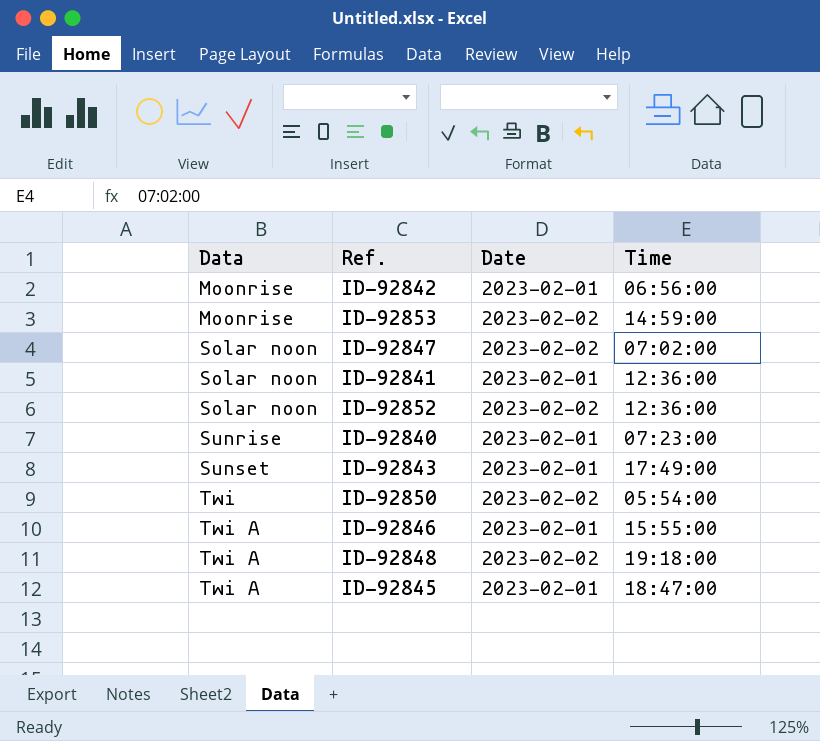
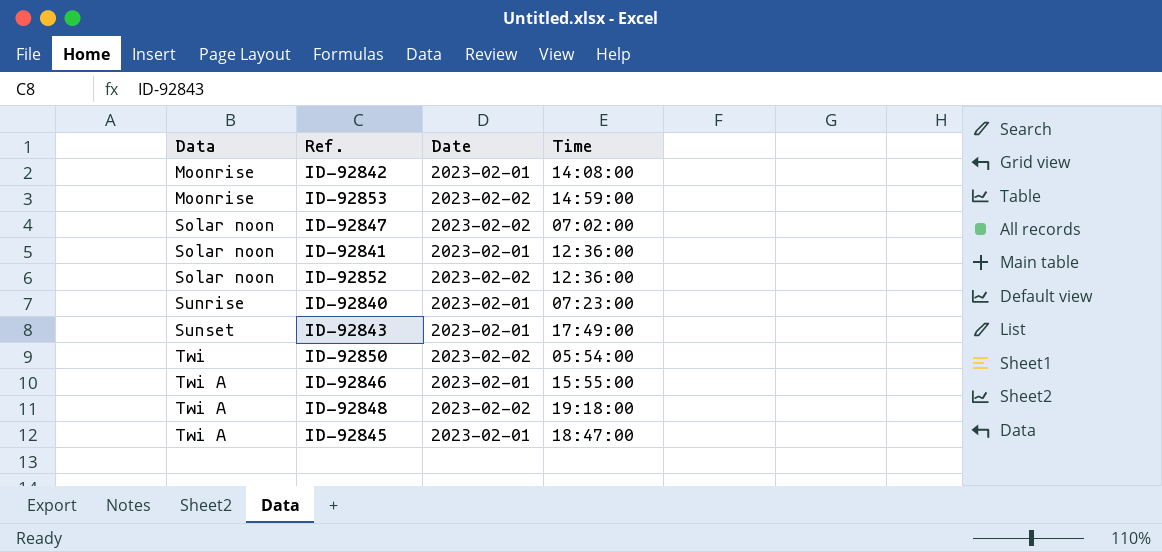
ID-92842 | Time: 06:56:00 -> 14:08:00

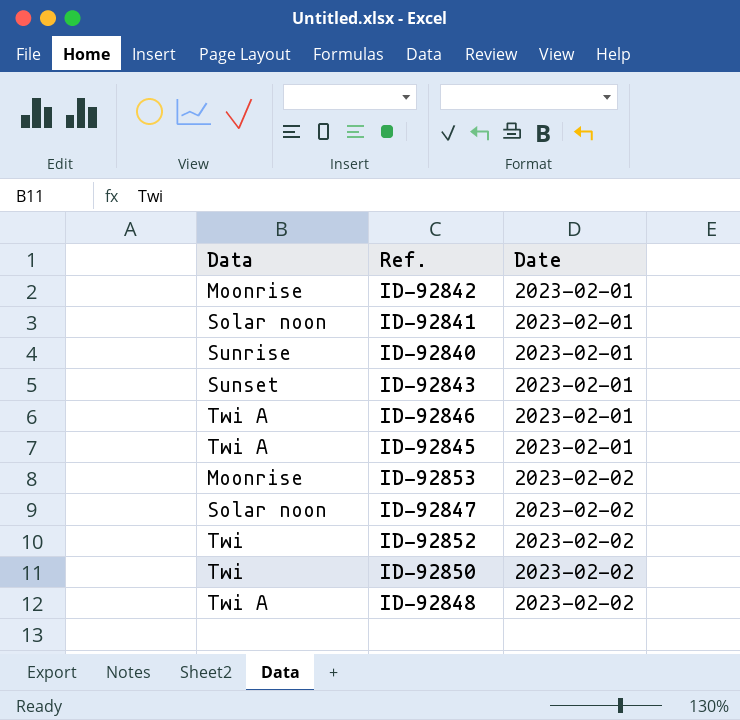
row order: Data ascending -> Date ascending
column Time | position: 4 -> none
ID-92852 | Data: Solar noon -> Twi

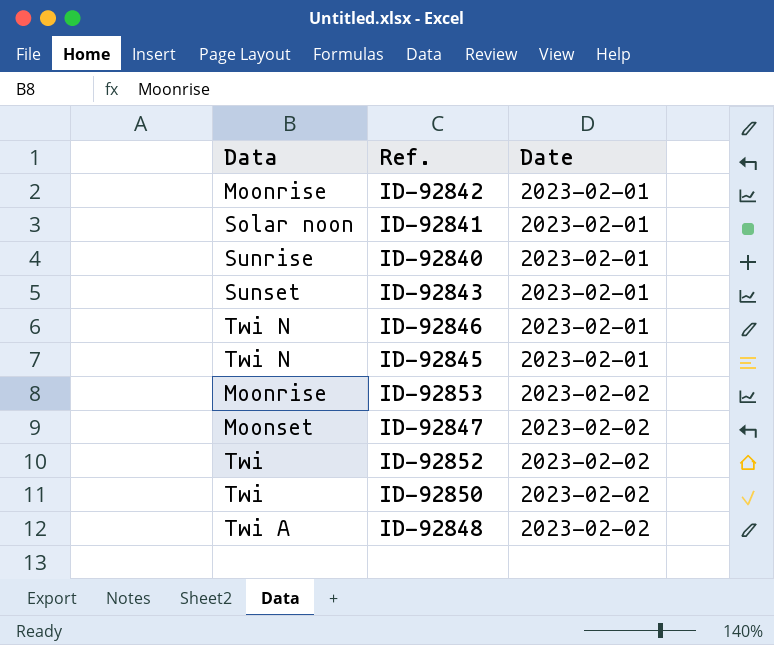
ID-92846 | Data: Twi A -> Twi N
ID-92845 | Data: Twi A -> Twi N
ID-92847 | Data: Solar noon -> Moonset

